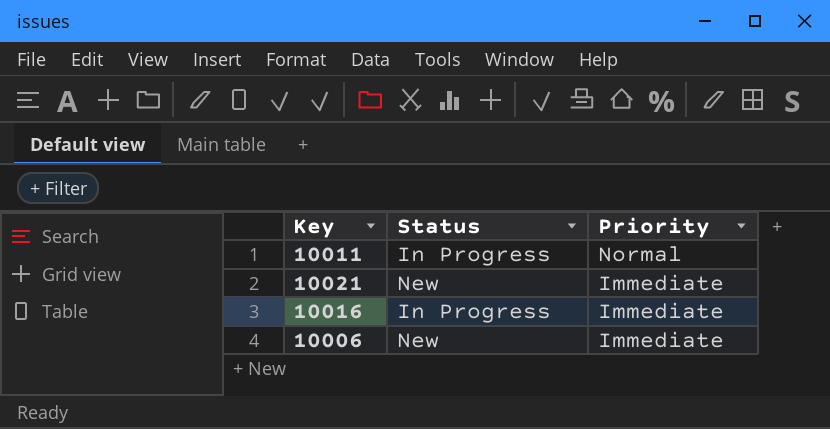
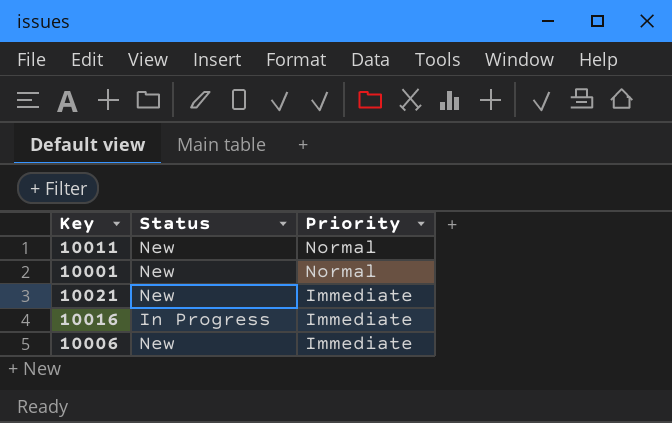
10011 | Status: In Progress -> New
row 10001: none -> New | Normal

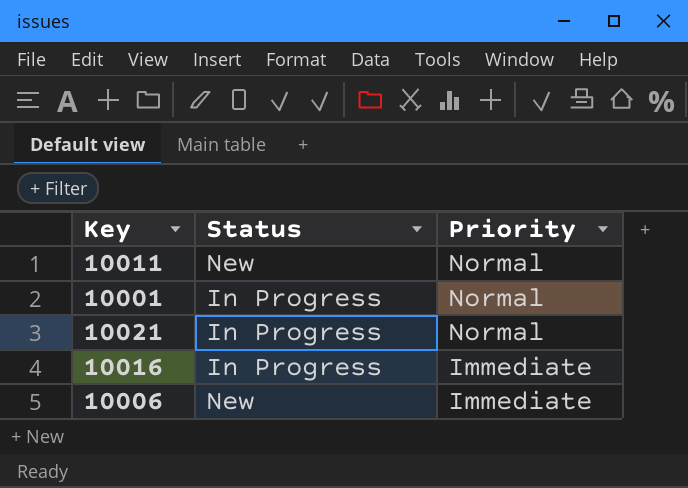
10001 | Status: New -> In Progress
10021 | Status: New -> In Progress
10021 | Priority: Immediate -> Normal

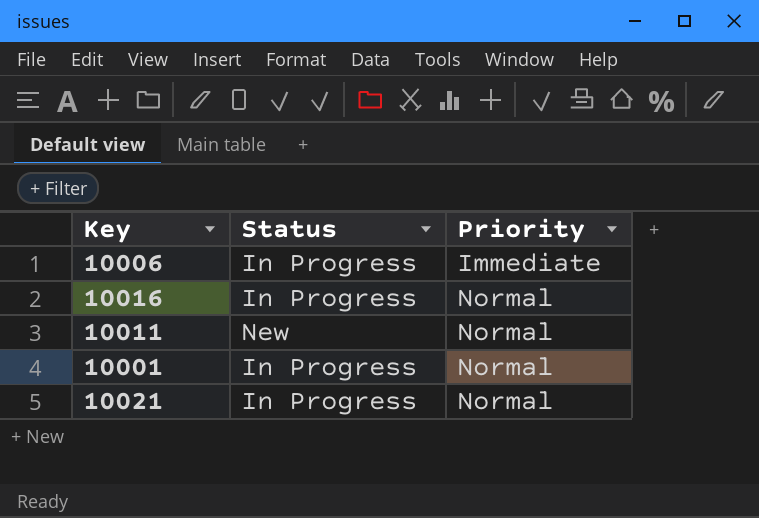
row order: Priority descending -> Priority ascending
10006 | Status: New -> In Progress
10016 | Priority: Immediate -> Normal

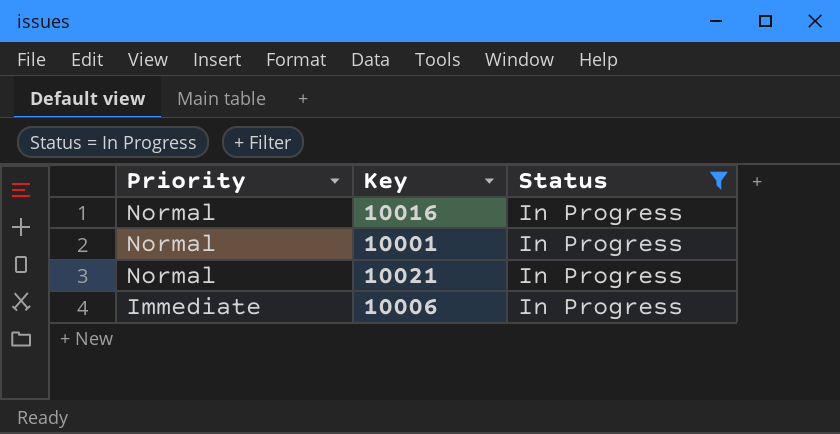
filter: none -> Status = In Progress
row order: Priority ascending -> Priority descending
column Priority | position: 3 -> 1

